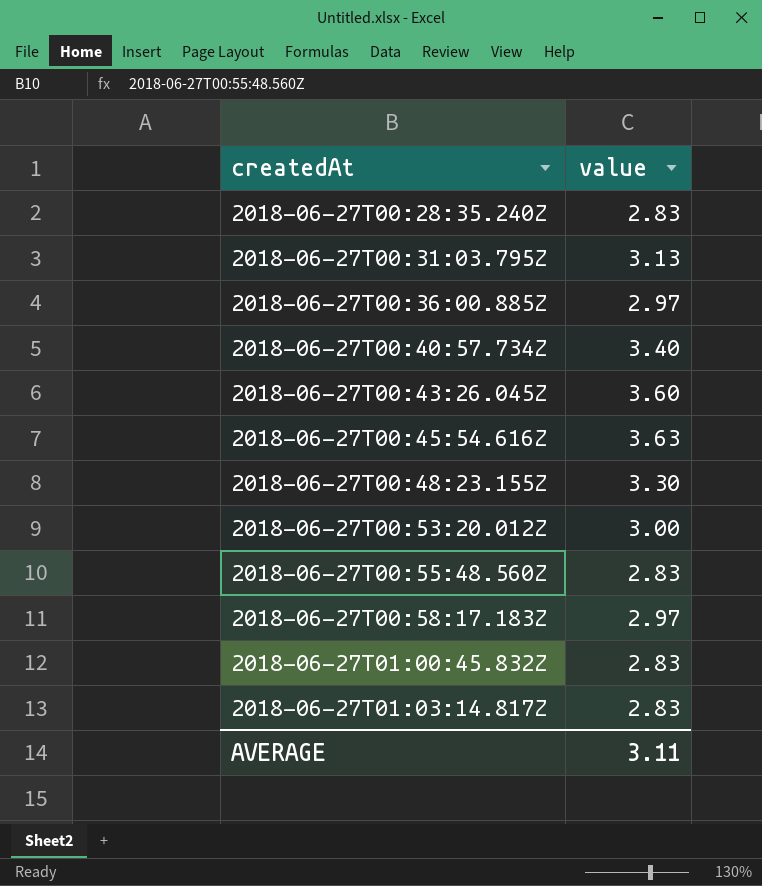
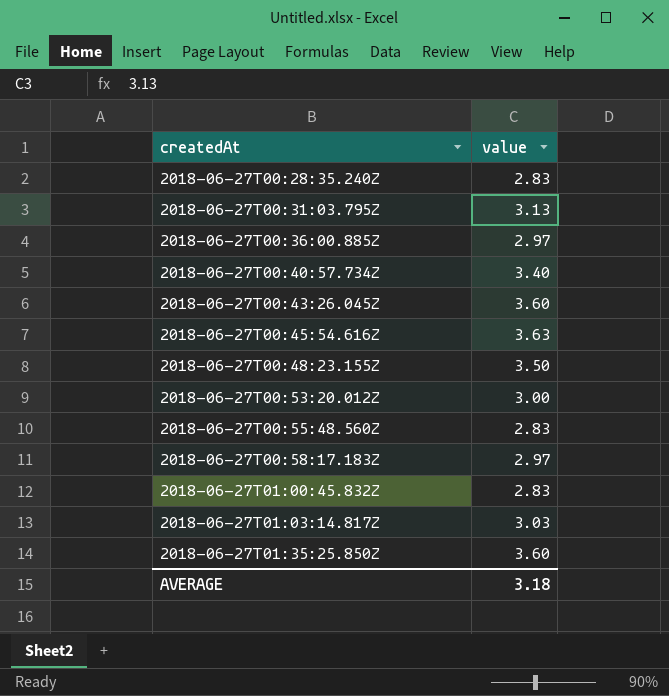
2018-06-27T00:48:23.155Z | value: 3.30 -> 3.50
2018-06-27T01:03:14.817Z | value: 2.83 -> 3.03
row 2018-06-27T01:35:25.850Z: none -> 3.60
AVERAGE | value: 3.11 -> 3.18

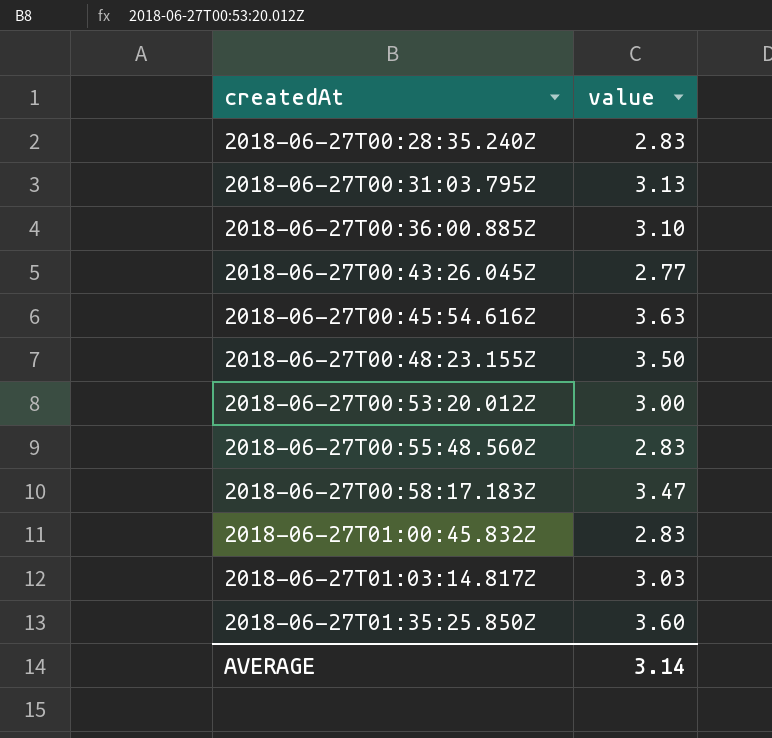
row 2018-06-27T00:40:57.734Z: 3.40 -> none
2018-06-27T00:36:00.885Z | value: 2.97 -> 3.10
2018-06-27T00:43:26.045Z | value: 3.60 -> 2.77
2018-06-27T00:58:17.183Z | value: 2.97 -> 3.47
AVERAGE | value: 3.18 -> 3.14

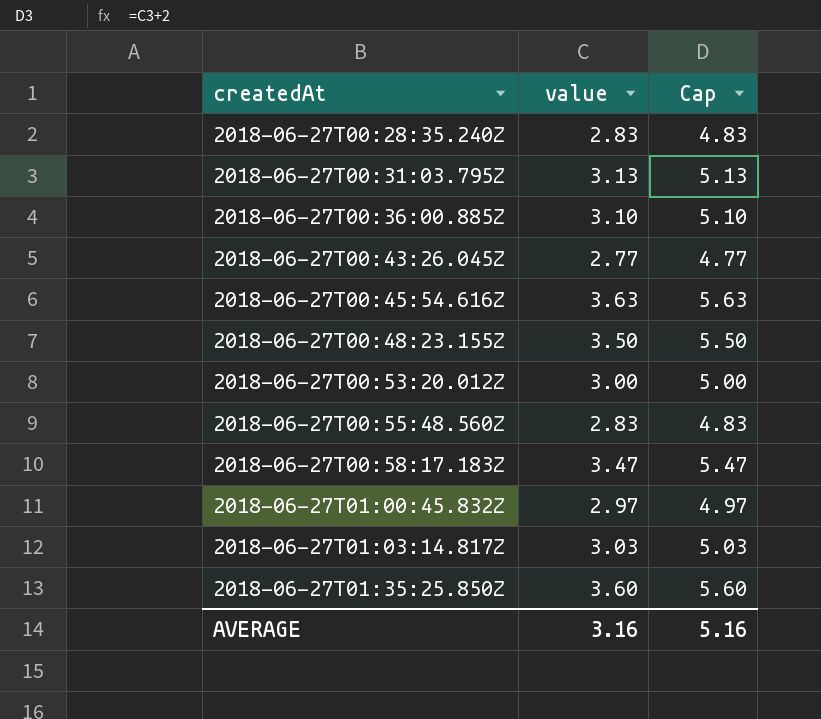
column Cap | formula: none -> [value] + 2
2018-06-27T01:00:45.832Z | value: 2.83 -> 2.97
AVERAGE | value: 3.14 -> 3.16

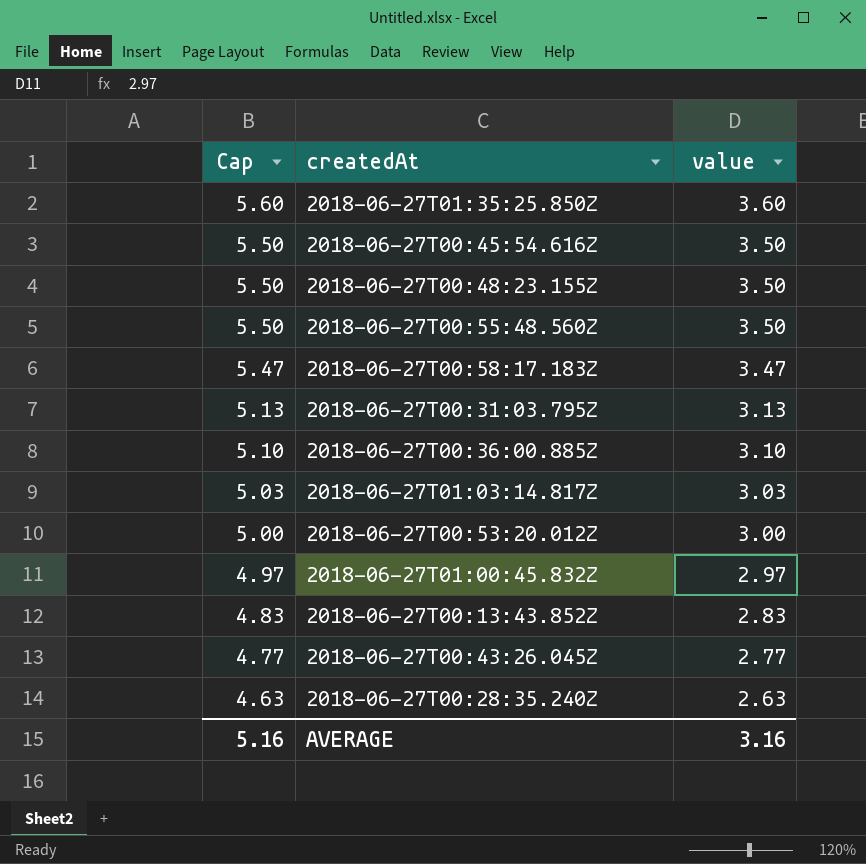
row order: createdAt ascending -> Cap descending
column Cap | position: 3 -> 1
2018-06-27T00:45:54.616Z | Cap: 5.63 -> 5.50
2018-06-27T00:45:54.616Z | value: 3.63 -> 3.50
2018-06-27T00:55:48.560Z | Cap: 4.83 -> 5.50
2018-06-27T00:55:48.560Z | value: 2.83 -> 3.50
row 2018-06-27T00:13:43.852Z: none -> 4.83 | 2.83
2018-06-27T00:28:35.240Z | Cap: 4.83 -> 4.63
2018-06-27T00:28:35.240Z | value: 2.83 -> 2.63

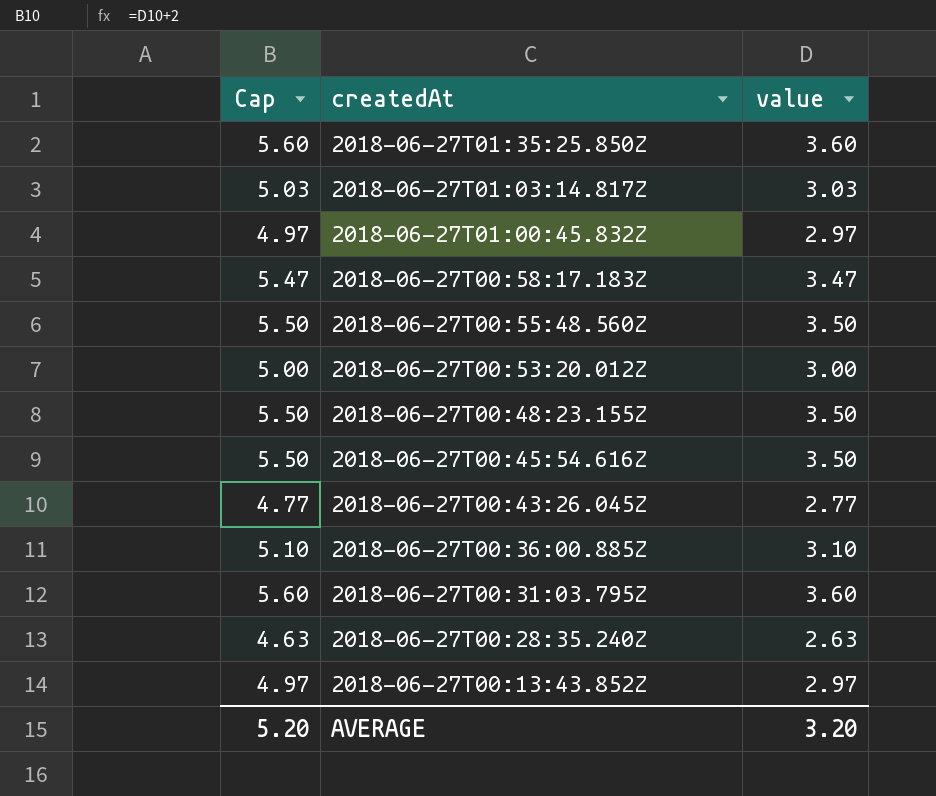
row order: Cap descending -> createdAt descending
2018-06-27T00:31:03.795Z | Cap: 5.13 -> 5.60
2018-06-27T00:31:03.795Z | value: 3.13 -> 3.60
2018-06-27T00:13:43.852Z | Cap: 4.83 -> 4.97
2018-06-27T00:13:43.852Z | value: 2.83 -> 2.97
AVERAGE | Cap: 5.16 -> 5.20
AVERAGE | value: 3.16 -> 3.20

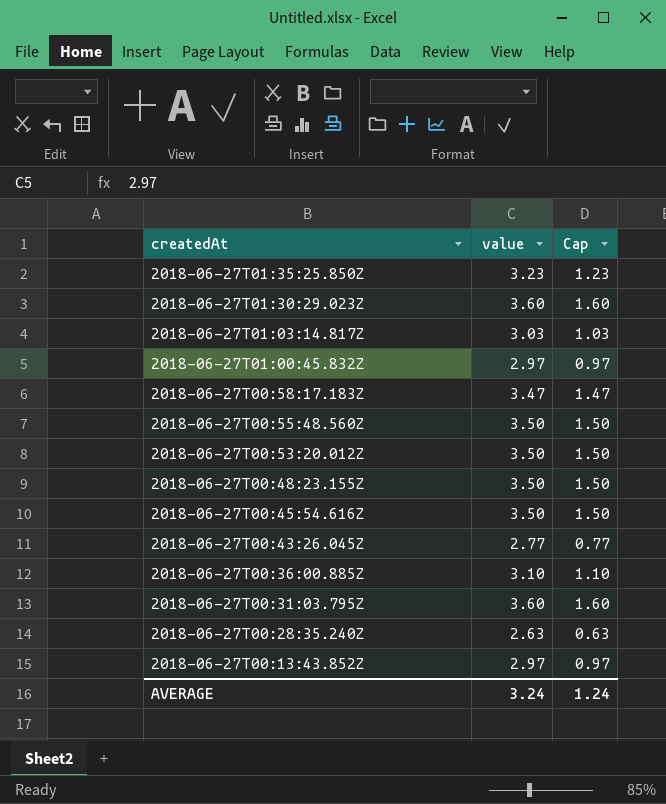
column Cap | formula: [value] + 2 -> [value] - 2
column Cap | position: 1 -> 3
2018-06-27T01:35:25.850Z | value: 3.60 -> 3.23
row 2018-06-27T01:30:29.023Z: none -> 3.60 | 1.60
2018-06-27T00:53:20.012Z | value: 3.00 -> 3.50
AVERAGE | value: 3.20 -> 3.24
AVERAGE | Cap: 5.20 -> 1.24

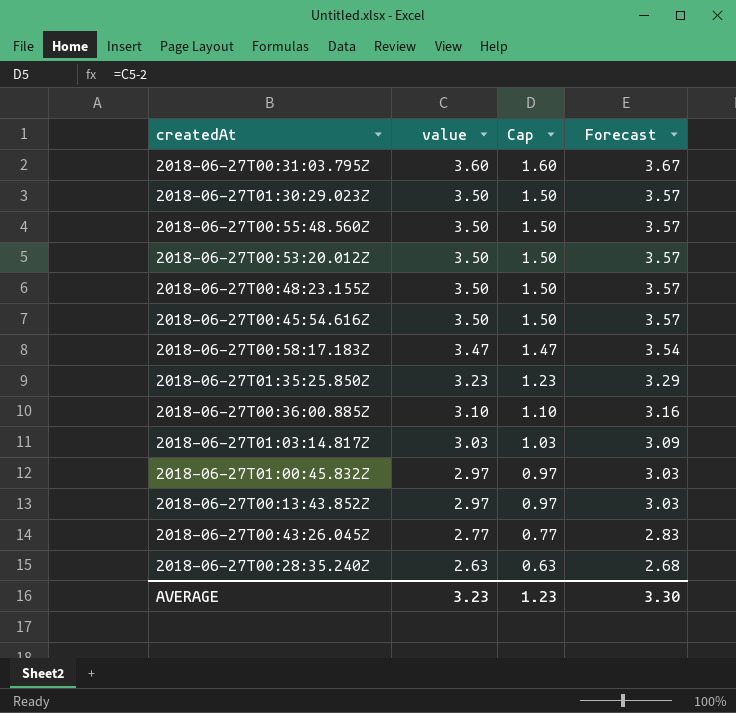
row order: createdAt descending -> value descending
column Forecast | formula: none -> [value] * 1.02
2018-06-27T01:30:29.023Z | value: 3.60 -> 3.50
2018-06-27T01:30:29.023Z | Cap: 1.60 -> 1.50
AVERAGE | value: 3.24 -> 3.23
AVERAGE | Cap: 1.24 -> 1.23

